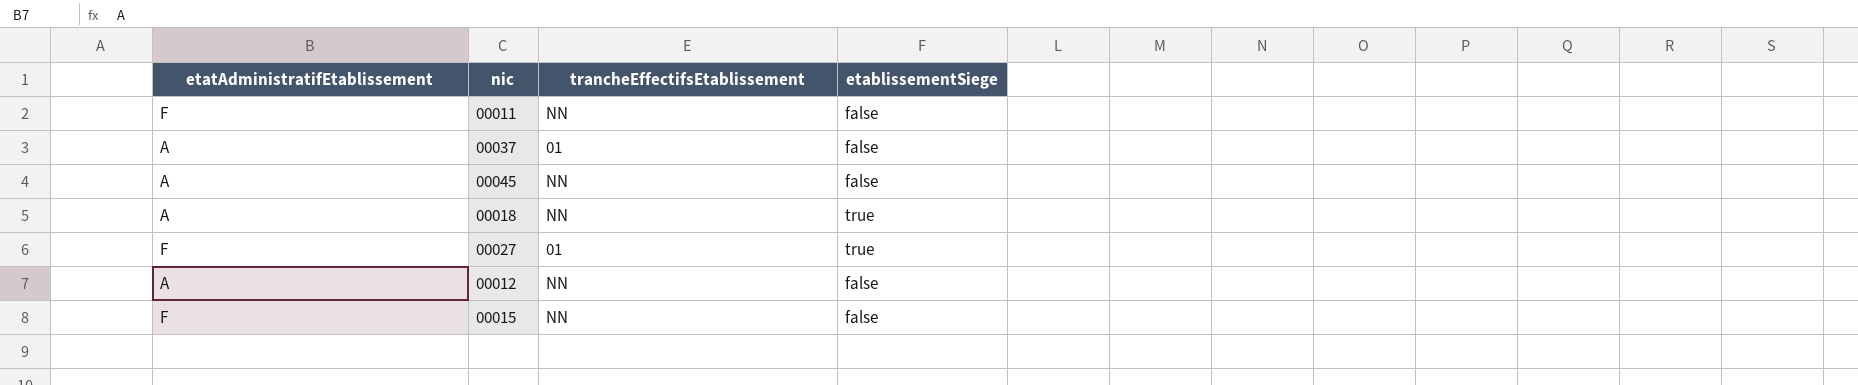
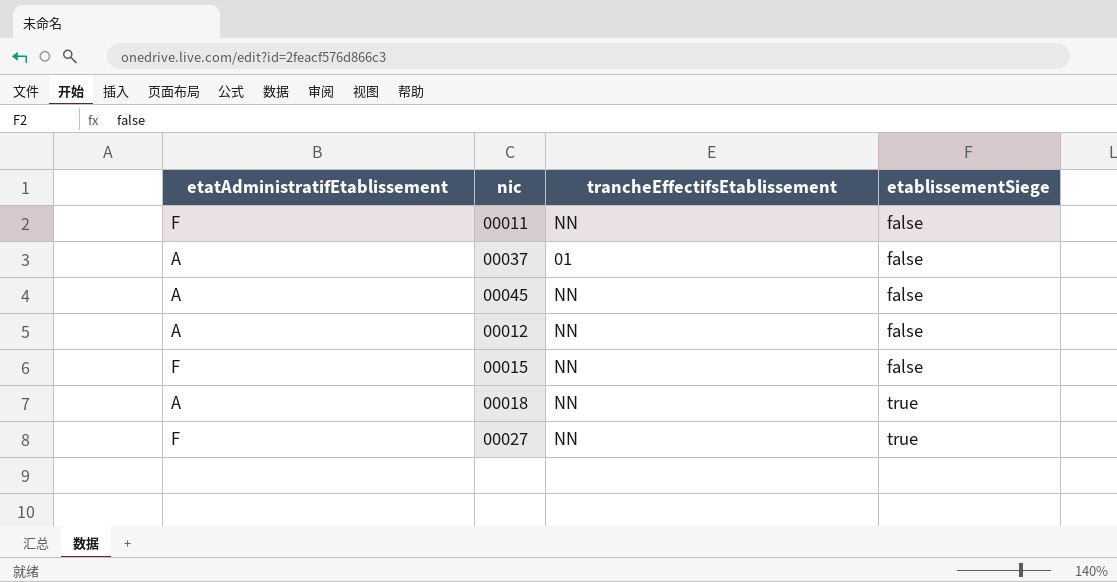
row order: none -> etablissementSiege ascending
00027 | trancheEffectifsEtablissement: 01 -> NN

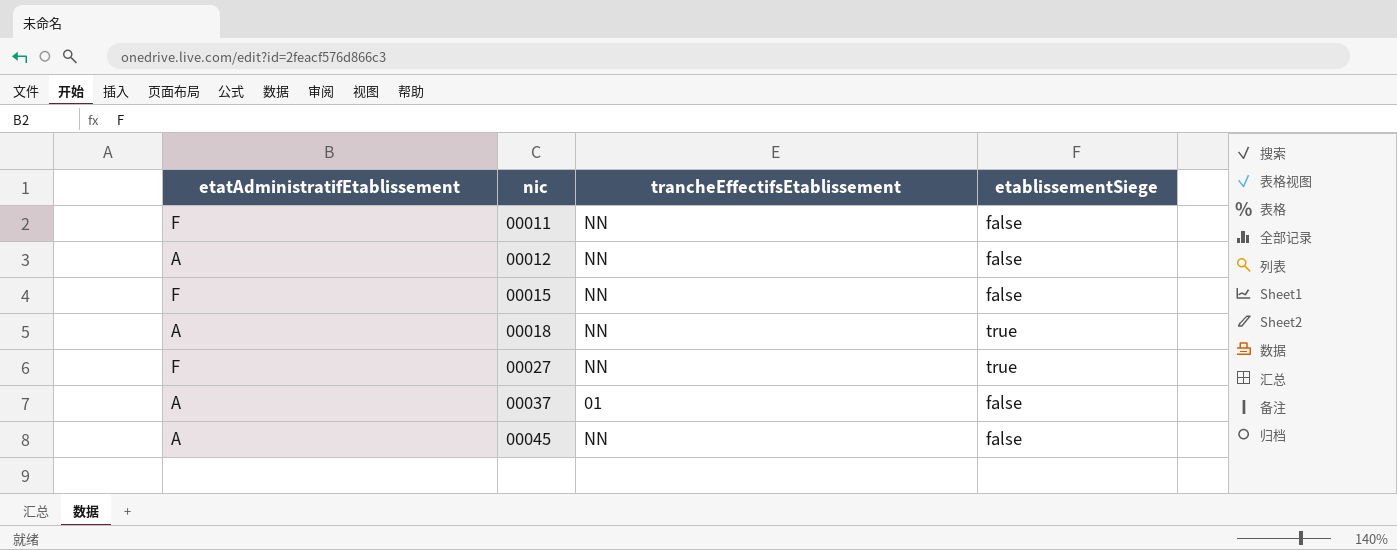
row order: etablissementSiege ascending -> nic ascending

